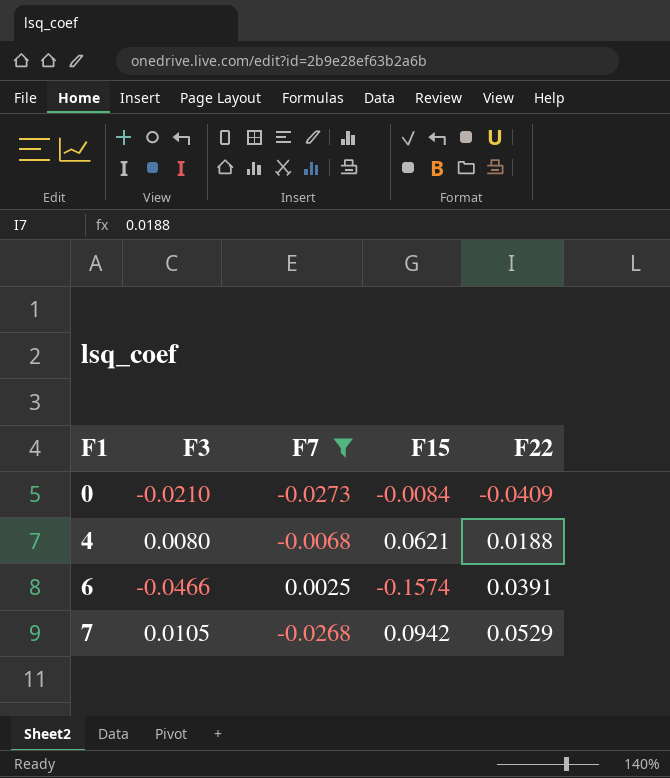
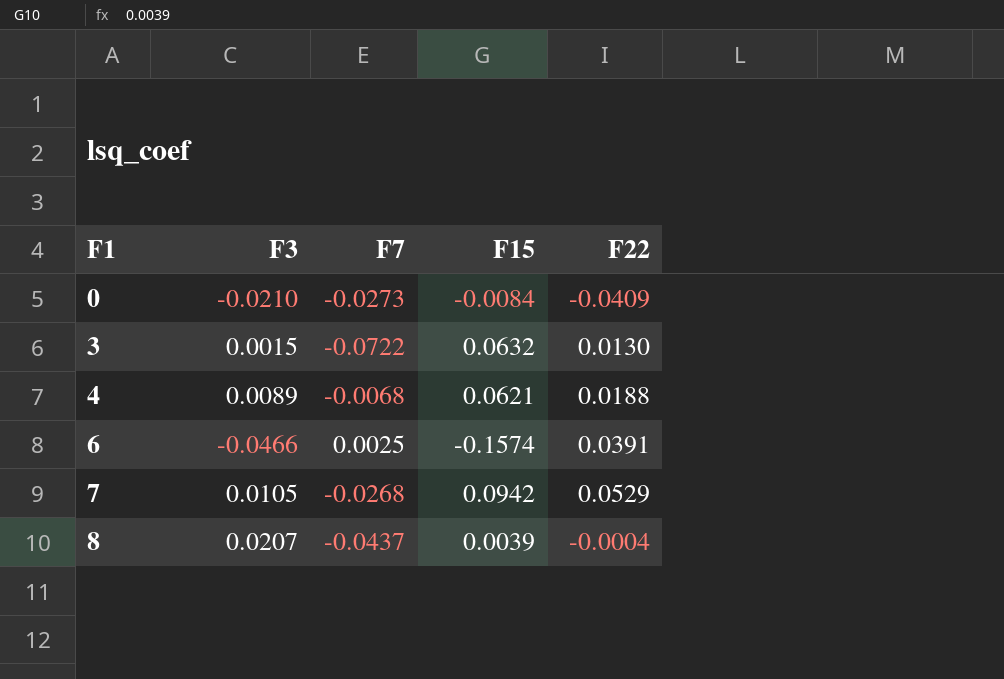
filter: F7 >= -0.0273 -> none
4 | F3: 0.0080 -> 0.0089

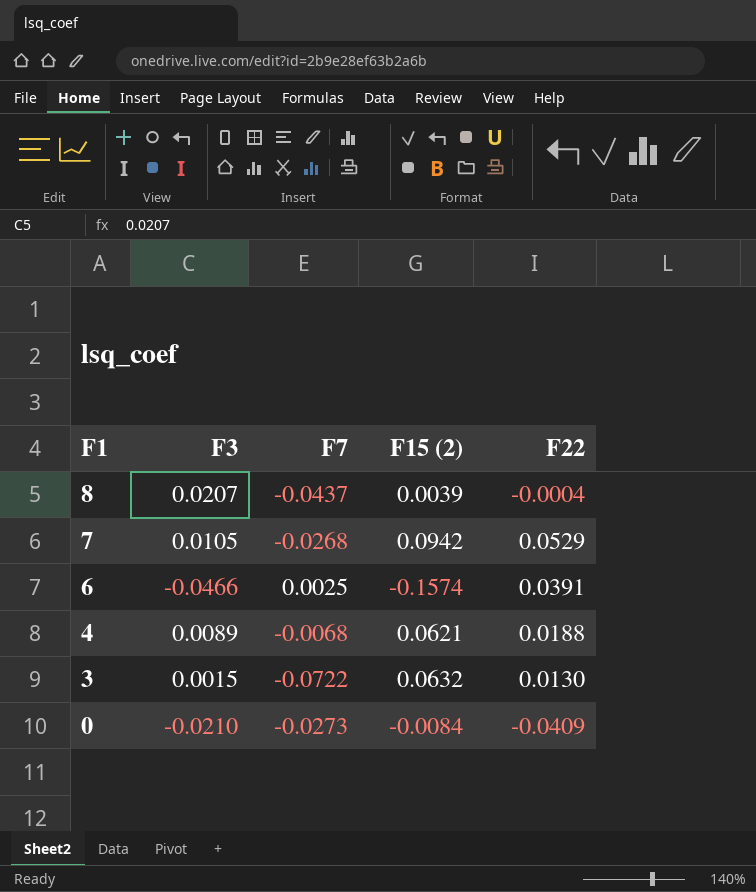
row order: F1 ascending -> F1 descending
column name: F15 -> F15 (2)

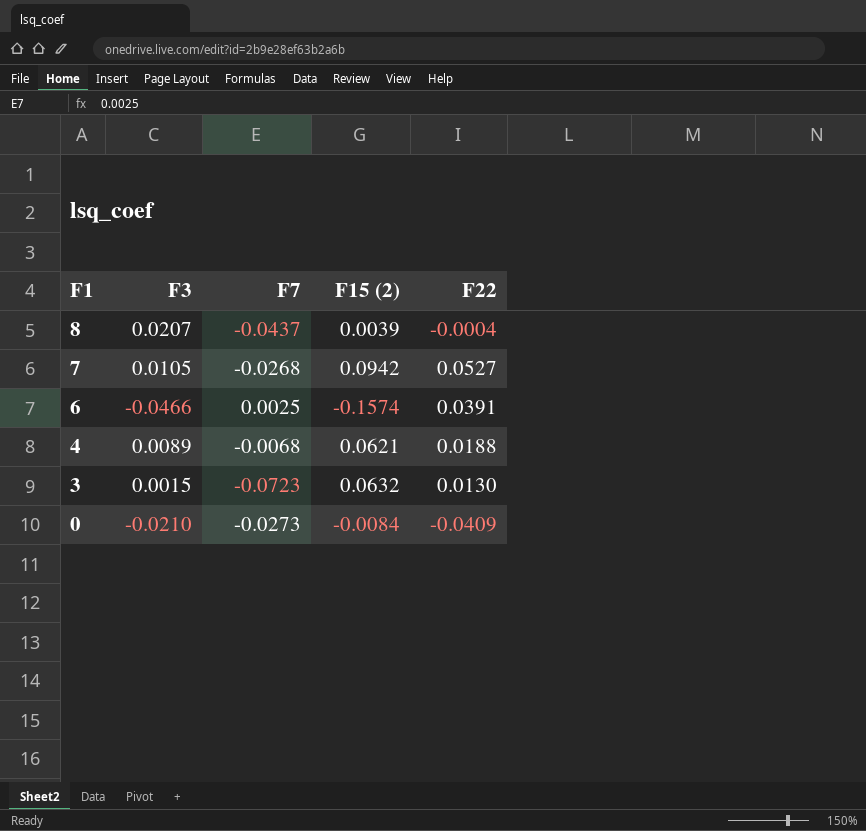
7 | F22: 0.0529 -> 0.0527
3 | F7: -0.0722 -> -0.0723

